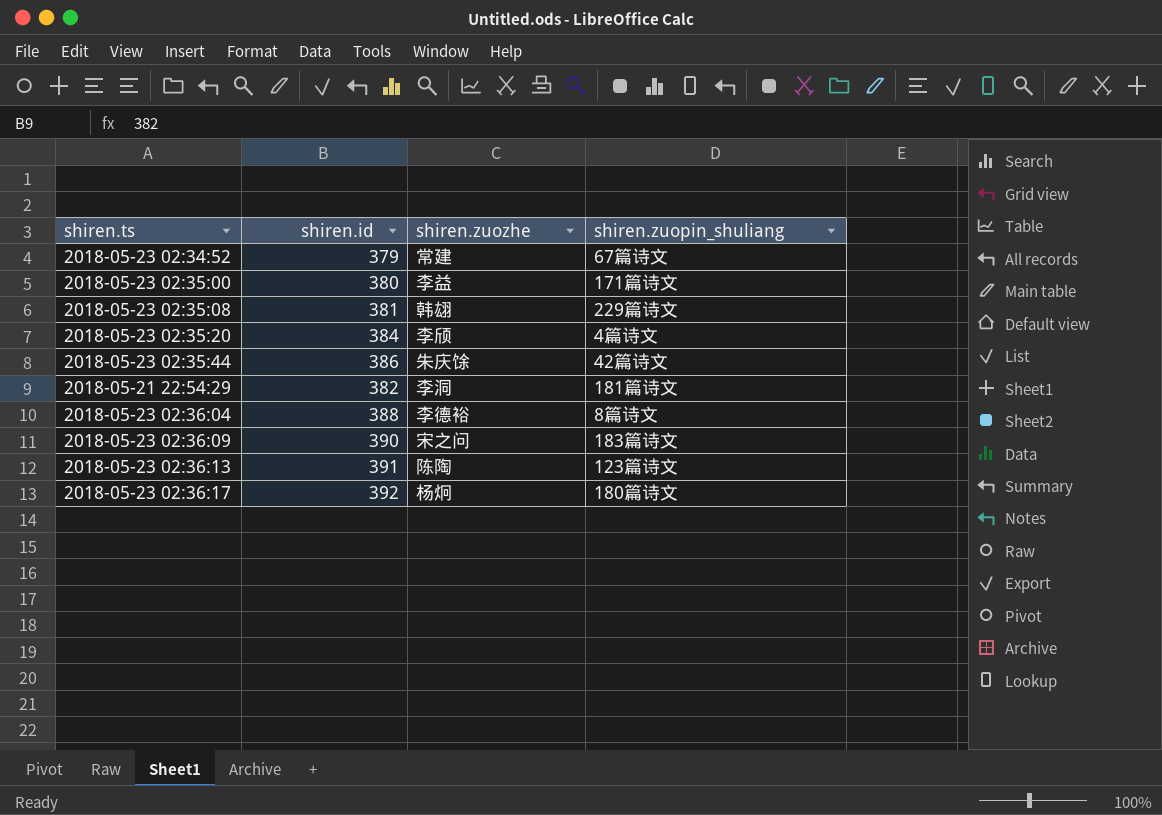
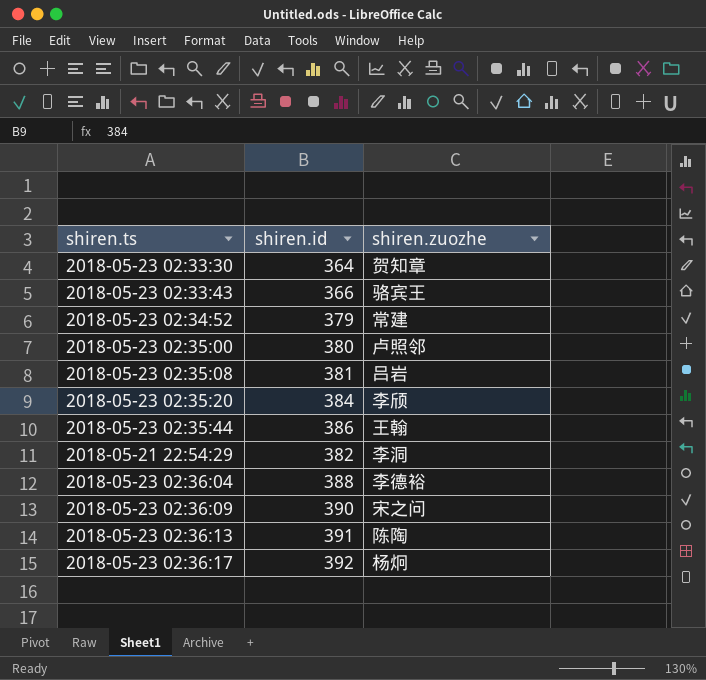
column shiren.zuopin_shuliang | position: 4 -> none
row 2018-05-23 02:33:30: none -> 364 | 贺知章
row 2018-05-23 02:33:43: none -> 366 | 骆宾王
2018-05-23 02:35:00 | shiren.zuozhe: 李益 -> 卢照邻
2018-05-23 02:35:08 | shiren.zuozhe: 韩翃 -> 吕岩
2018-05-23 02:35:44 | shiren.zuozhe: 朱庆馀 -> 王翰

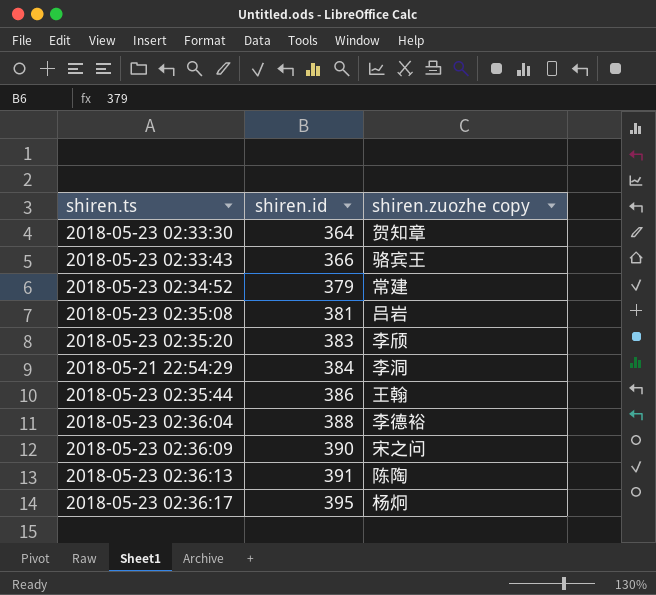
row order: none -> shiren.id ascending
column name: shiren.zuozhe -> shiren.zuozhe copy
row 2018-05-23 02:35:00: 380 | 卢照邻 -> none
2018-05-23 02:35:20 | shiren.id: 384 -> 383
2018-05-21 22:54:29 | shiren.id: 382 -> 384
2018-05-23 02:36:17 | shiren.id: 392 -> 395

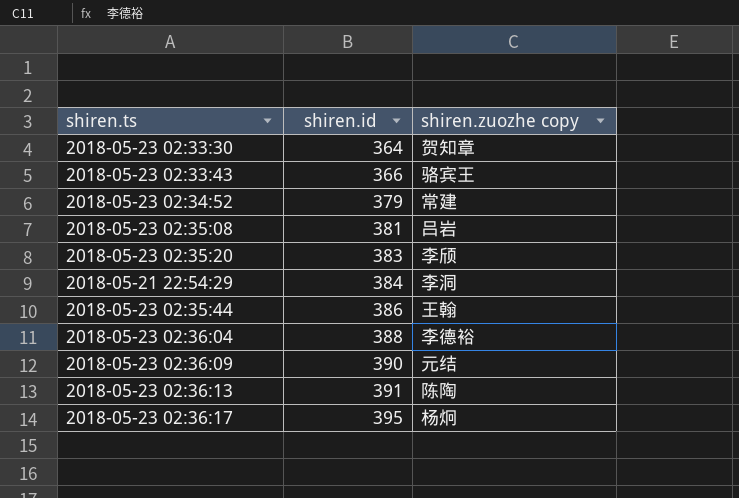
2018-05-23 02:36:09 | shiren.zuozhe copy: 宋之问 -> 元结

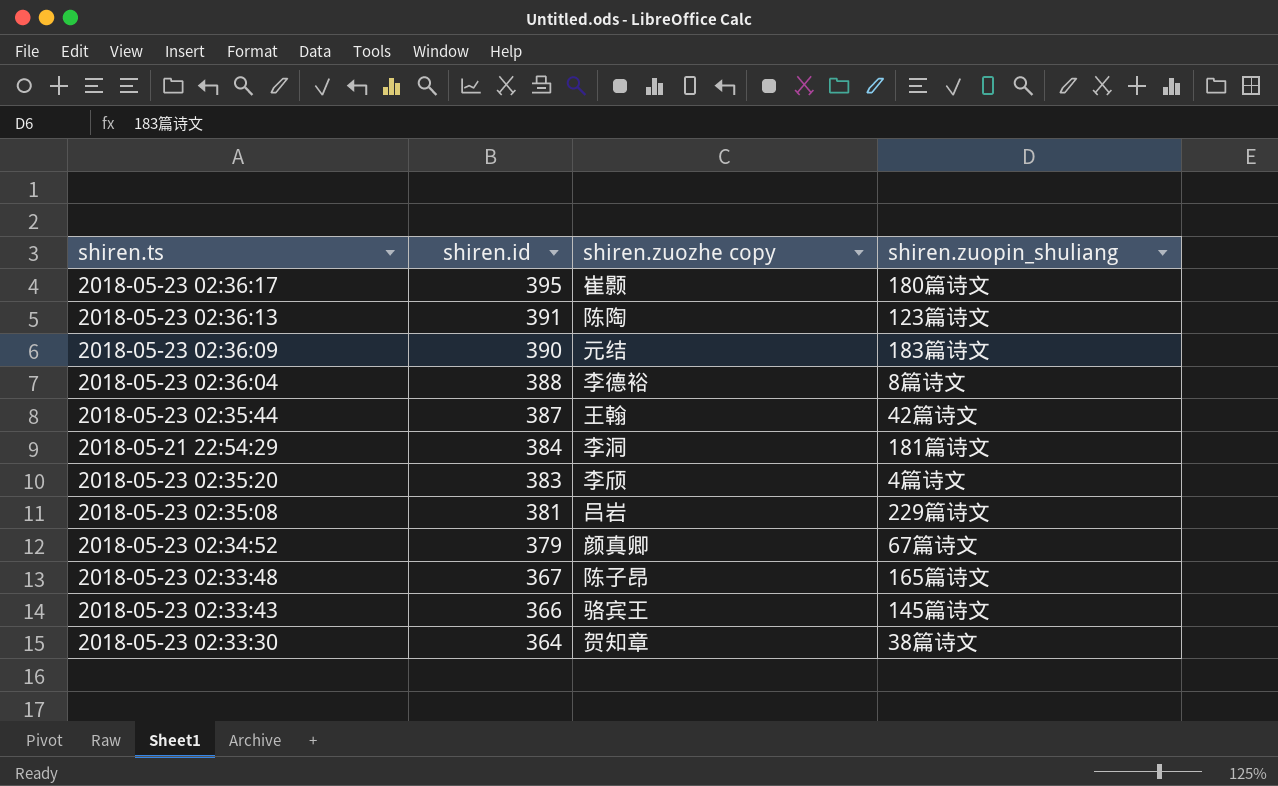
row order: shiren.id ascending -> shiren.id descending
column shiren.zuopin_shuliang | position: none -> 4
2018-05-23 02:36:17 | shiren.zuozhe copy: 杨炯 -> 崔颢
2018-05-23 02:35:44 | shiren.id: 386 -> 387
2018-05-23 02:34:52 | shiren.zuozhe copy: 常建 -> 颜真卿
row 2018-05-23 02:33:48: none -> 367 | 陈子昂 | 165篇诗文

